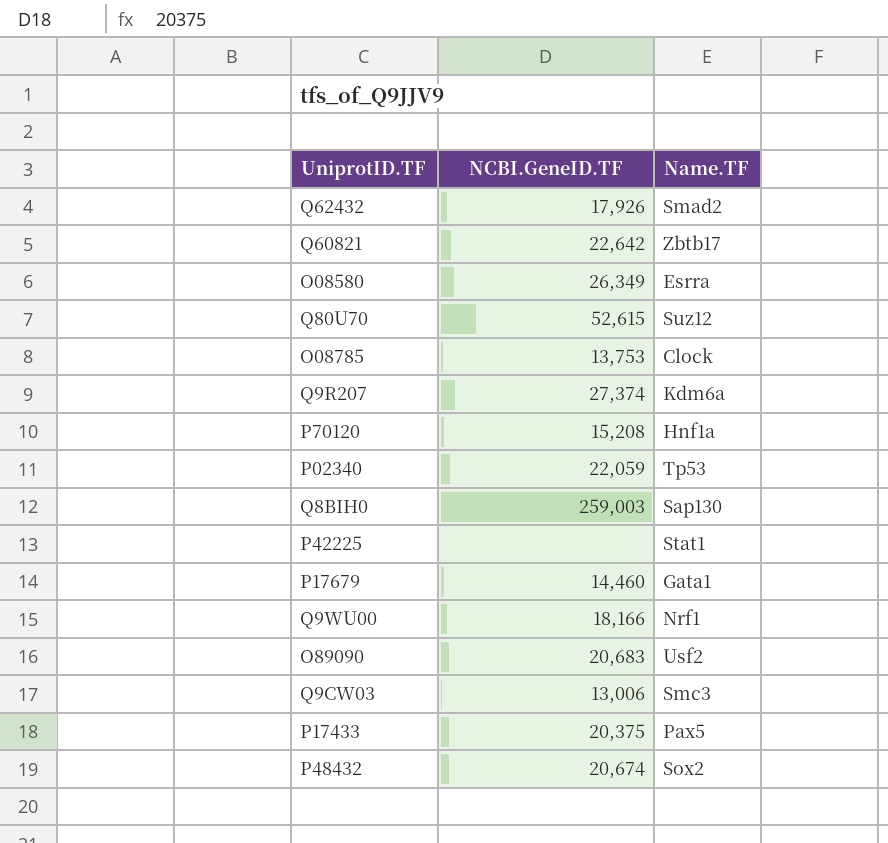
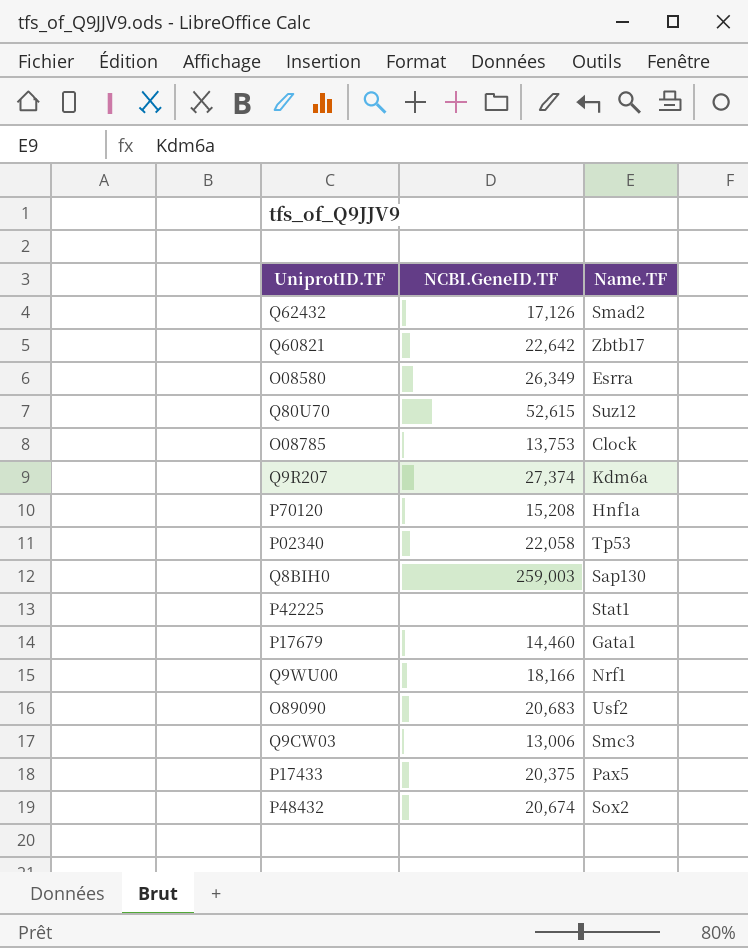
Q62432 | NCBI.GeneID.TF: 17,926 -> 17,126
P02340 | NCBI.GeneID.TF: 22,059 -> 22,058

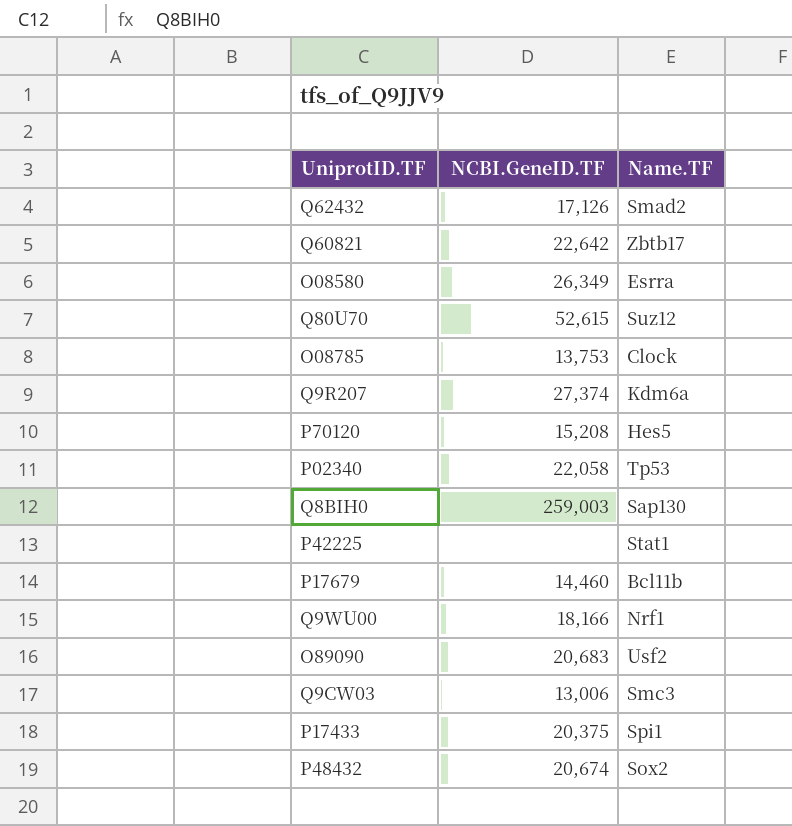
P70120 | Name.TF: Hnf1a -> Hes5
P17679 | Name.TF: Gata1 -> Bcl11b
P17433 | Name.TF: Pax5 -> Spi1

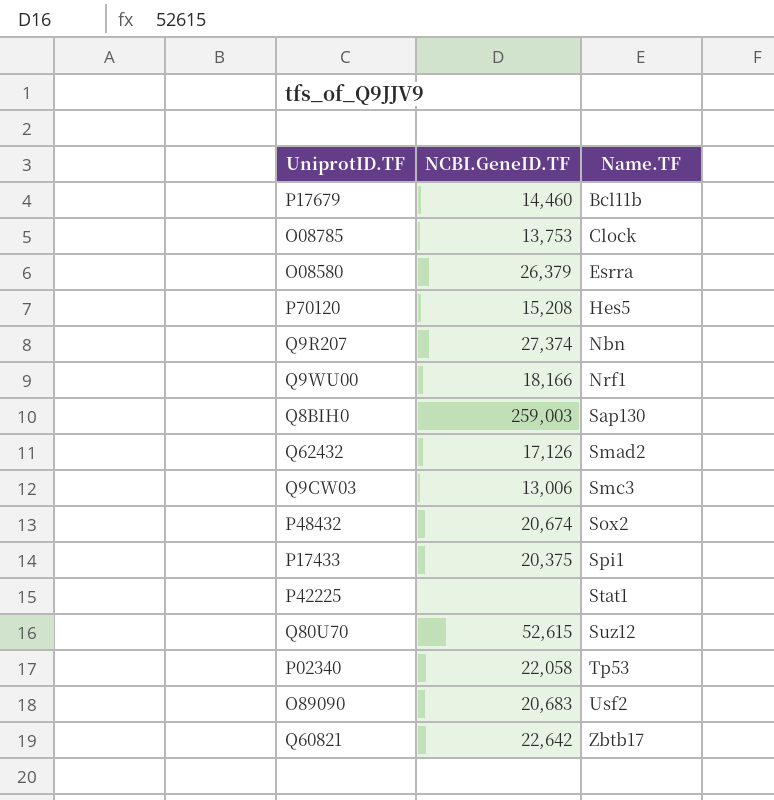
row order: none -> Name.TF ascending
O08580 | NCBI.GeneID.TF: 26,349 -> 26,379
Q9R207 | Name.TF: Kdm6a -> Nbn

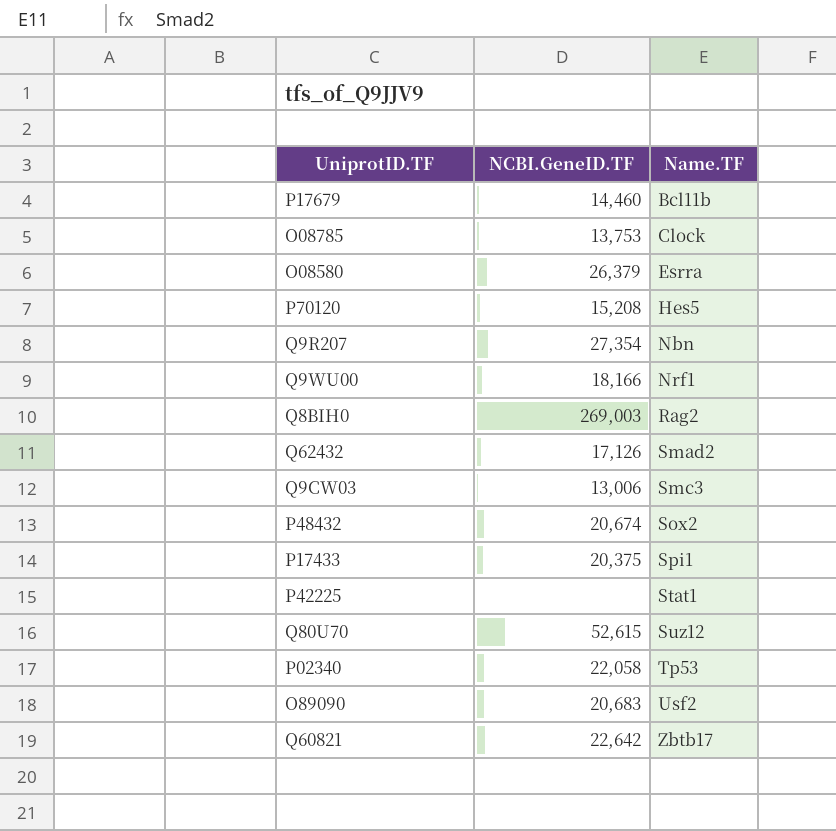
Q9R207 | NCBI.GeneID.TF: 27,374 -> 27,354
Q8BIH0 | NCBI.GeneID.TF: 259,003 -> 269,003
Q8BIH0 | Name.TF: Sap130 -> Rag2

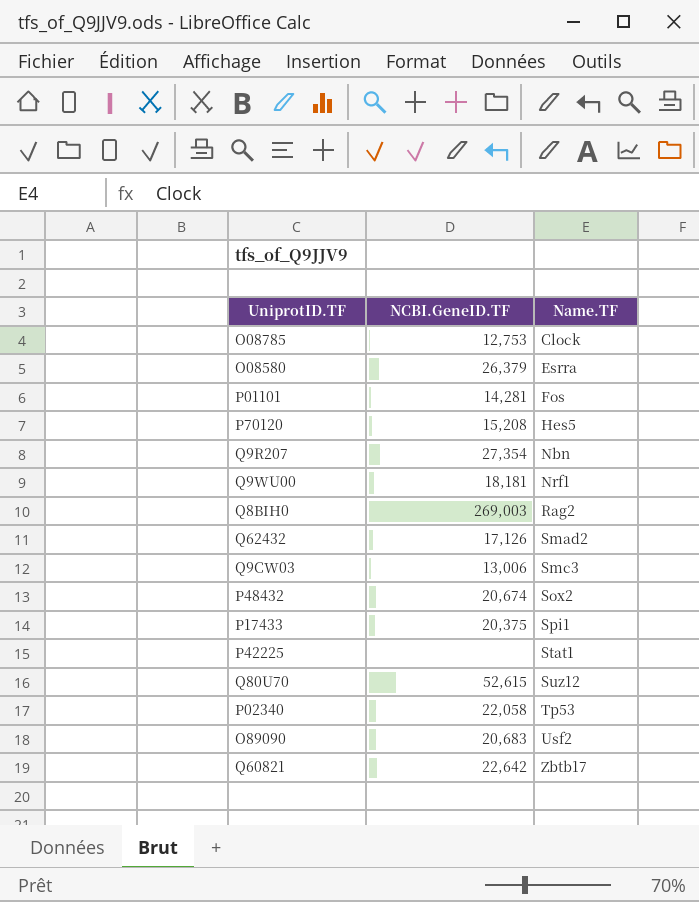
row P17679: 14,460 | Bcl11b -> none
O08785 | NCBI.GeneID.TF: 13,753 -> 12,753
row P01101: none -> 14,281 | Fos
Q9WU00 | NCBI.GeneID.TF: 18,166 -> 18,181

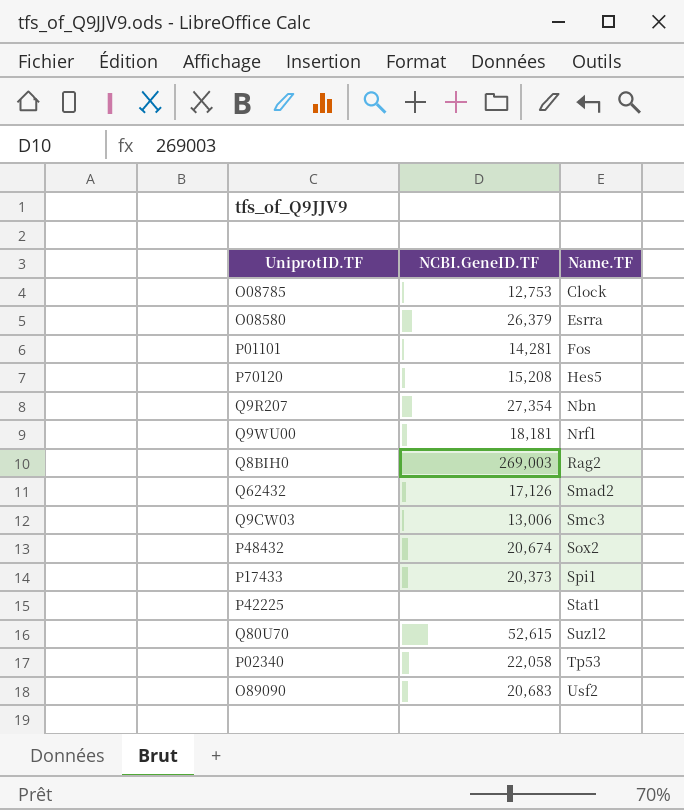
row Q60821: 22,642 | Zbtb17 -> none
P17433 | NCBI.GeneID.TF: 20,375 -> 20,373

